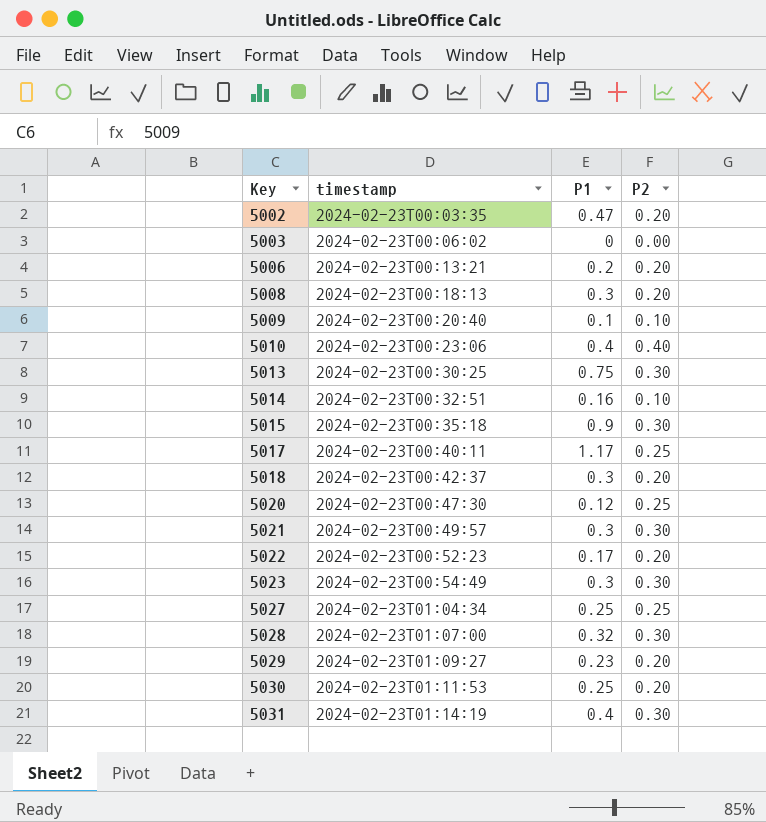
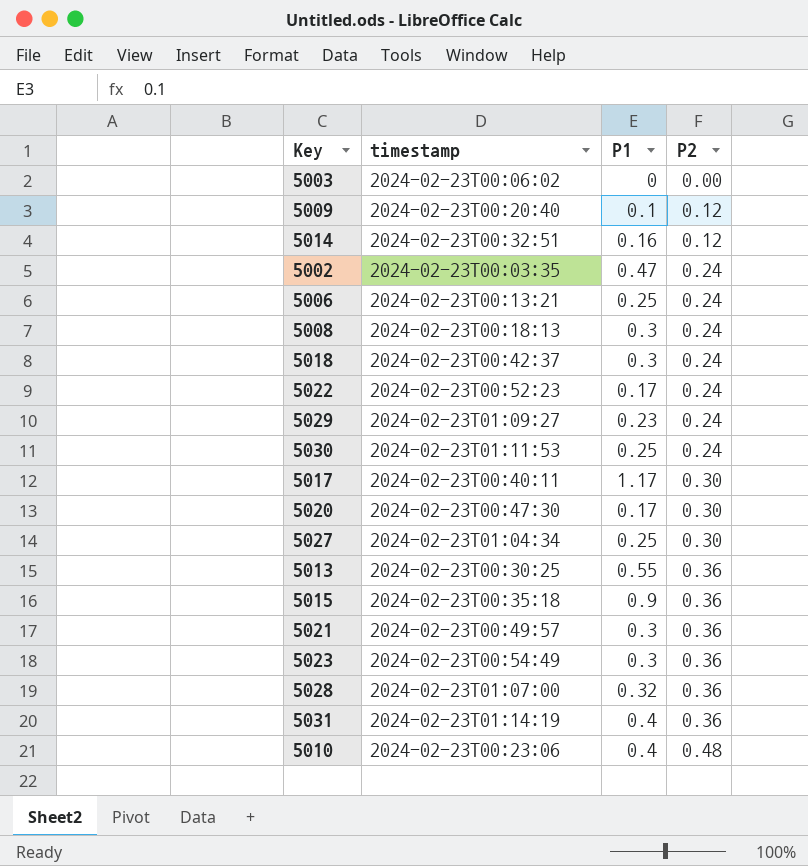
row order: Key ascending -> P2 ascending
5009 | P2: 0.10 -> 0.12
5014 | P2: 0.10 -> 0.12
5002 | P2: 0.20 -> 0.24
5006 | P1: 0.2 -> 0.25
5006 | P2: 0.20 -> 0.24
5008 | P2: 0.20 -> 0.24
5018 | P2: 0.20 -> 0.24
5022 | P2: 0.20 -> 0.24
5029 | P2: 0.20 -> 0.24
5030 | P2: 0.20 -> 0.24
5017 | P2: 0.25 -> 0.30
5020 | P1: 0.12 -> 0.17
5020 | P2: 0.25 -> 0.30
5027 | P2: 0.25 -> 0.30
5013 | P1: 0.75 -> 0.55
5013 | P2: 0.30 -> 0.36
5015 | P2: 0.30 -> 0.36
5021 | P2: 0.30 -> 0.36
5023 | P2: 0.30 -> 0.36
5028 | P2: 0.30 -> 0.36
5031 | P2: 0.30 -> 0.36
5010 | P2: 0.40 -> 0.48

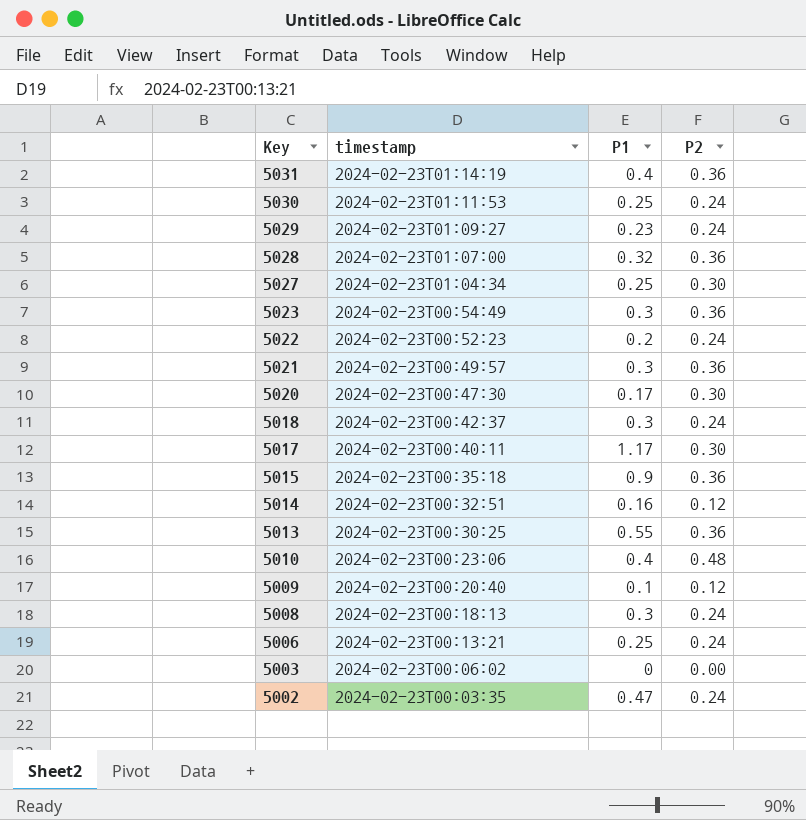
row order: P2 ascending -> Key descending
5022 | P1: 0.17 -> 0.2

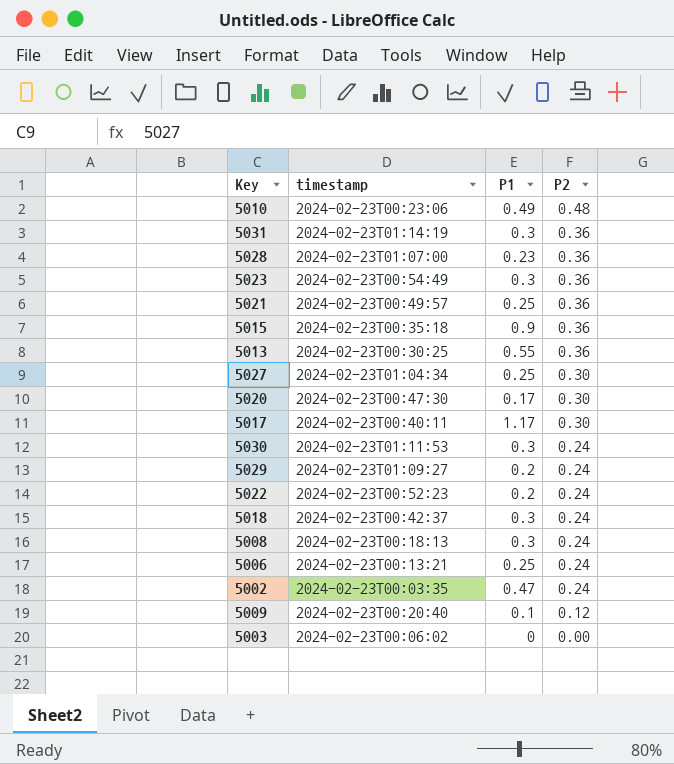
row order: Key descending -> P2 descending
row 5014: 2024-02-23T00:32:51 | 0.16 | 0.12 -> none
5010 | P1: 0.4 -> 0.49
5031 | P1: 0.4 -> 0.3
5028 | P1: 0.32 -> 0.23
5021 | P1: 0.3 -> 0.25
5030 | P1: 0.25 -> 0.3
5029 | P1: 0.23 -> 0.2

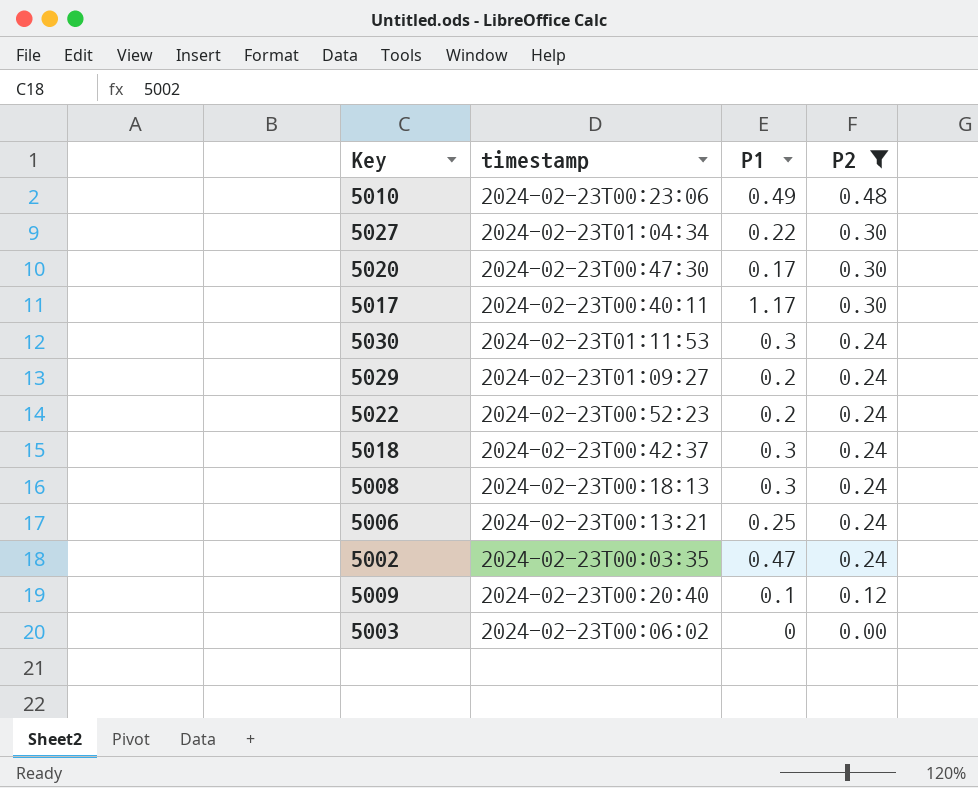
filter: none -> P2 != 0.36
5027 | P1: 0.25 -> 0.22

